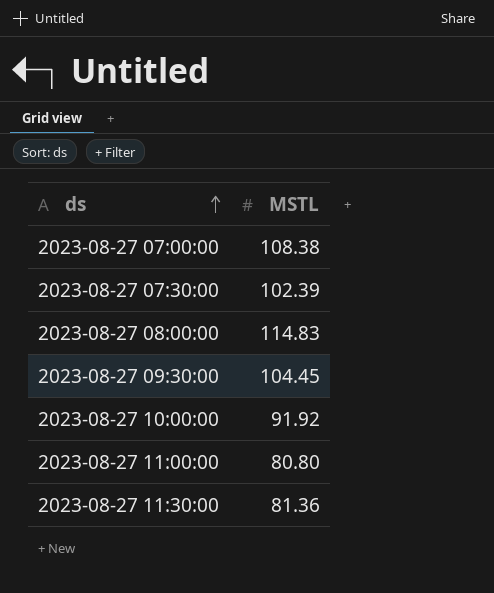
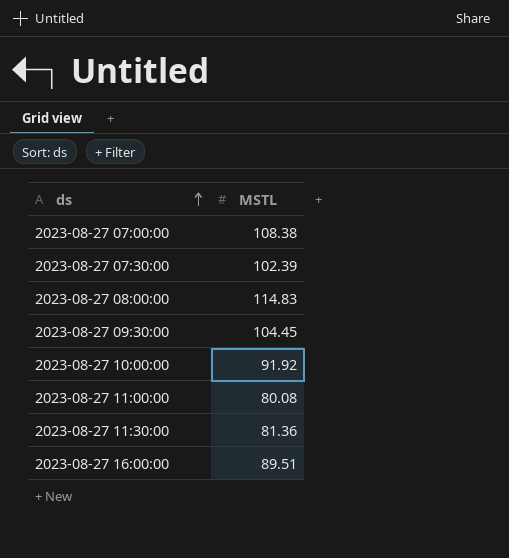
2023-08-27 11:00:00 | MSTL: 80.80 -> 80.08
row 2023-08-27 16:00:00: none -> 89.51

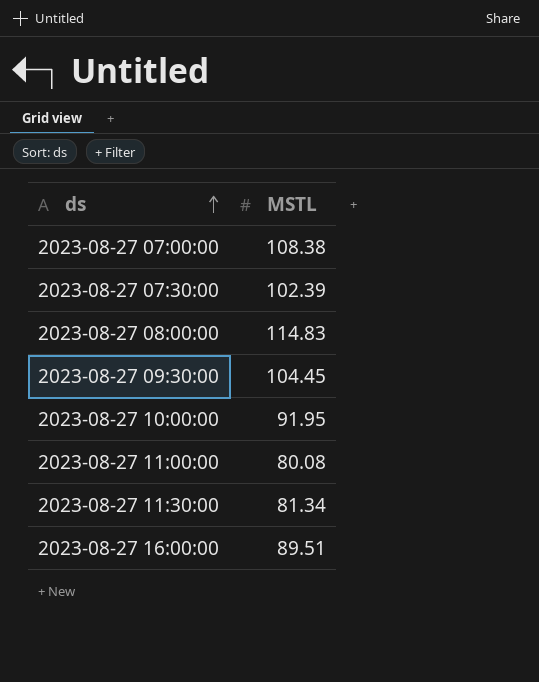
2023-08-27 10:00:00 | MSTL: 91.92 -> 91.95
2023-08-27 11:30:00 | MSTL: 81.36 -> 81.34

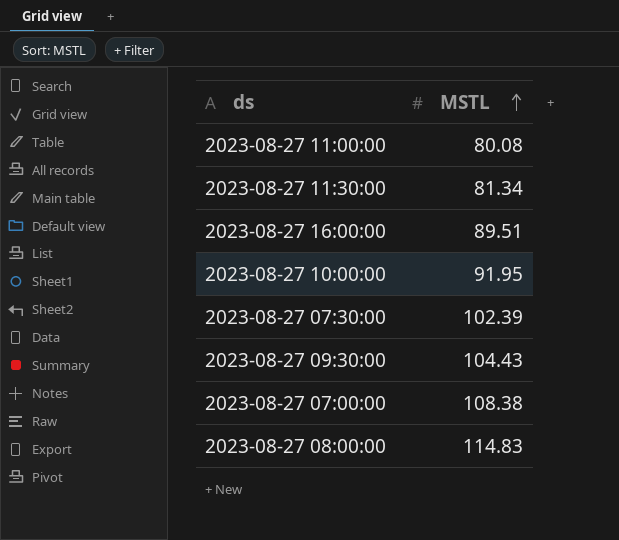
row order: ds ascending -> MSTL ascending
2023-08-27 09:30:00 | MSTL: 104.45 -> 104.43

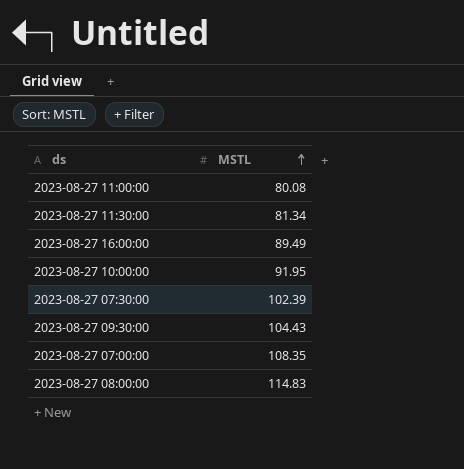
2023-08-27 16:00:00 | MSTL: 89.51 -> 89.49
2023-08-27 07:00:00 | MSTL: 108.38 -> 108.35

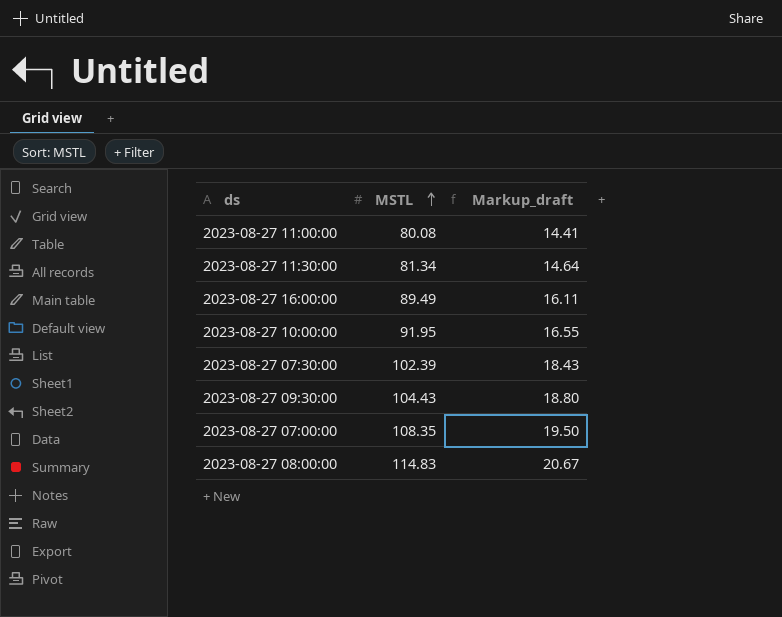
column Markup_draft | formula: none -> [MSTL] * 0.18

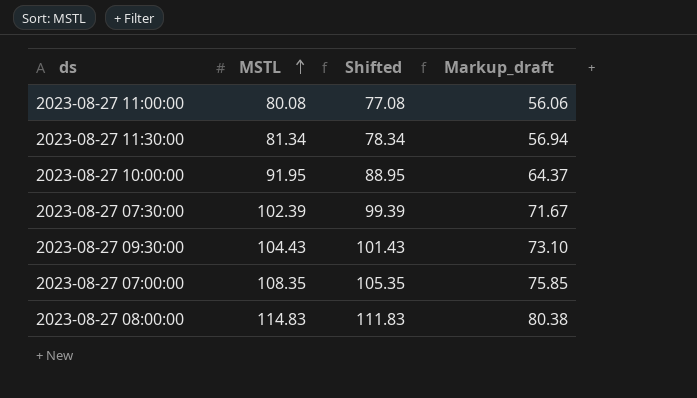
column Shifted | formula: none -> [MSTL] - 3
column Markup_draft | formula: [MSTL] * 0.18 -> [MSTL] * 0.7
row 2023-08-27 16:00:00: 89.49 | 16.11 -> none

